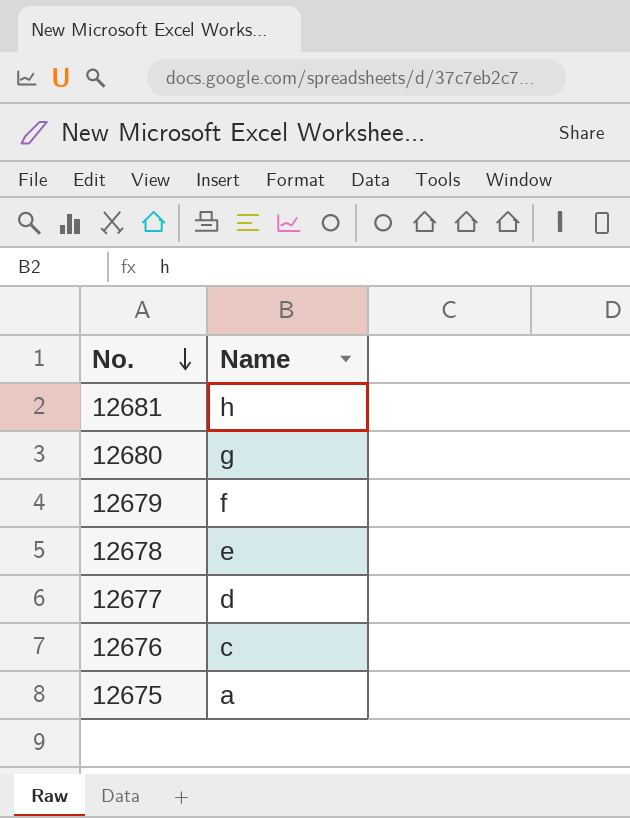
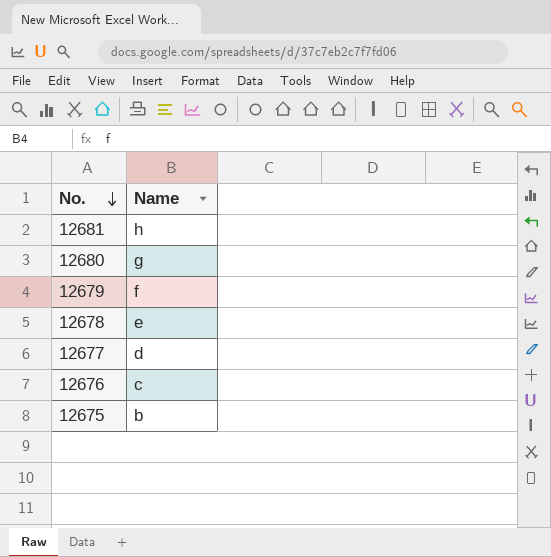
12675 | Name: a -> b

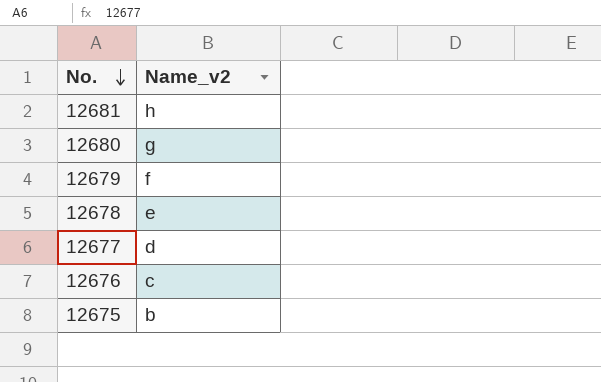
column name: Name -> Name_v2

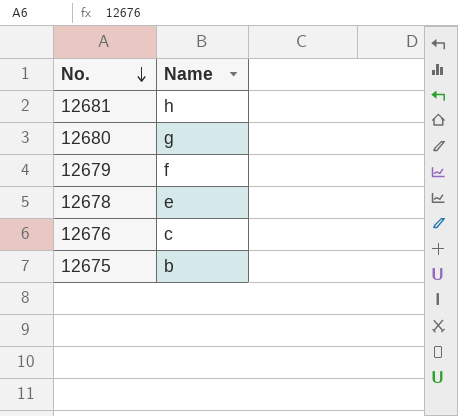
column name: Name_v2 -> Name
row 12677: d -> none

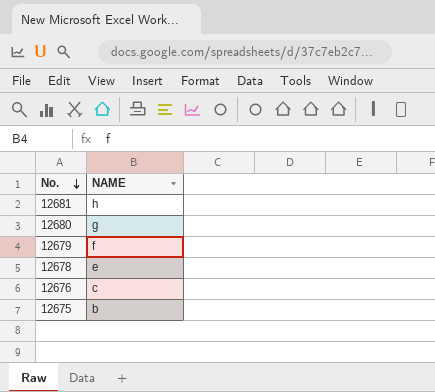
column name: Name -> NAME

